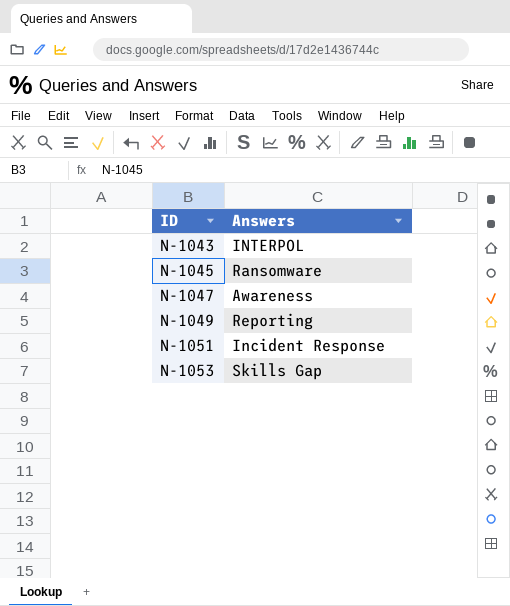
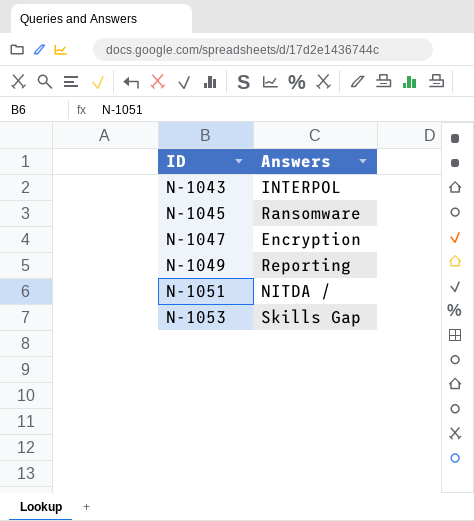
N-1047 | Answers: Awareness -> Encryption
N-1051 | Answers: Incident Response -> NITDA /

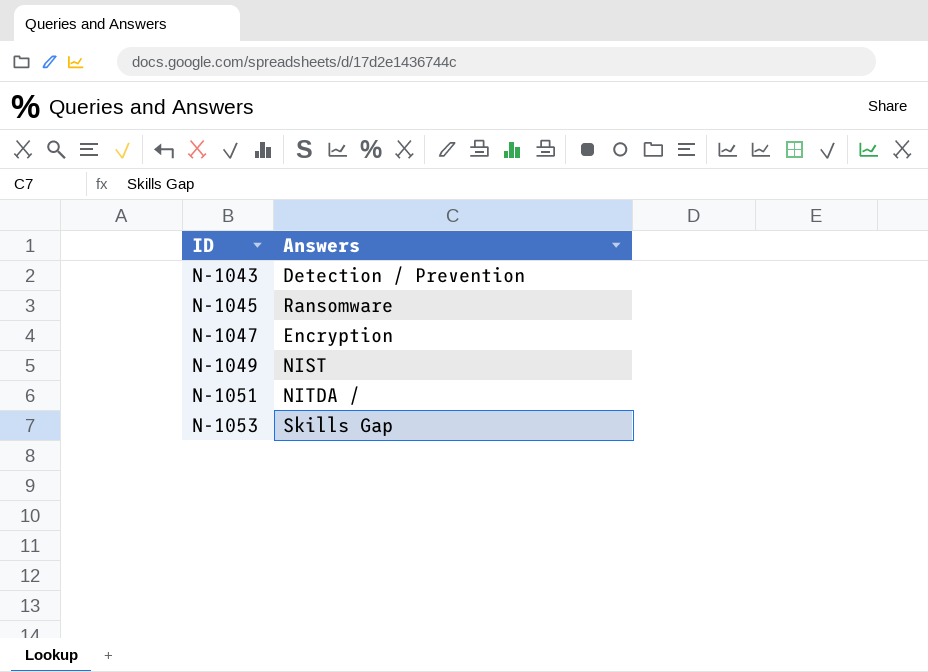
N-1043 | Answers: INTERPOL -> Detection / Prevention
N-1049 | Answers: Reporting -> NIST

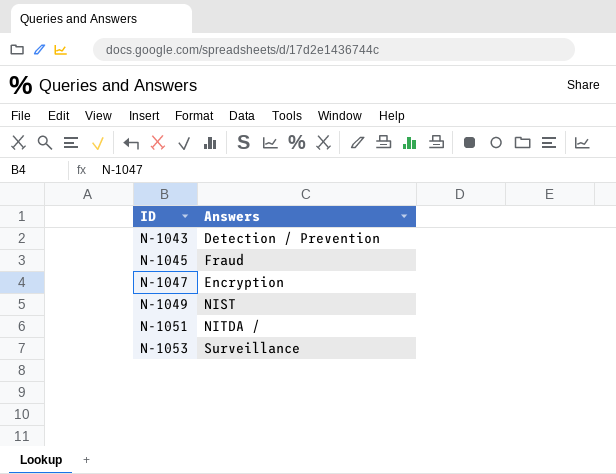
N-1045 | Answers: Ransomware -> Fraud
N-1053 | Answers: Skills Gap -> Surveillance

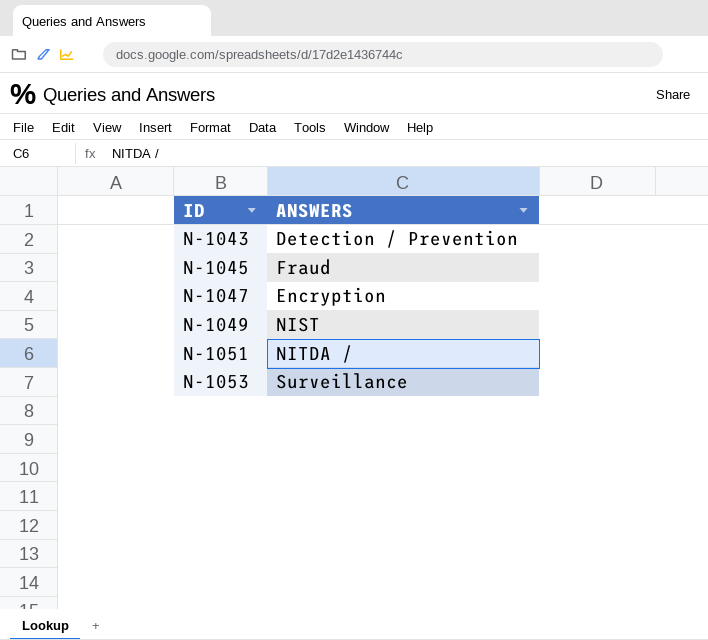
column name: Answers -> ANSWERS

